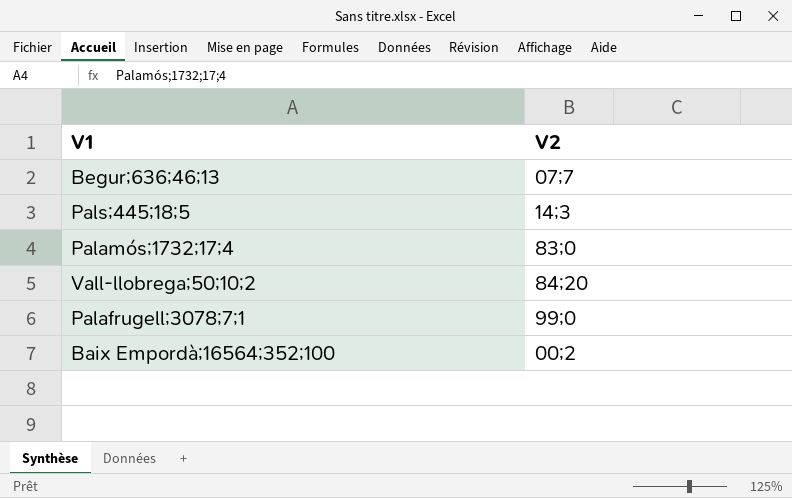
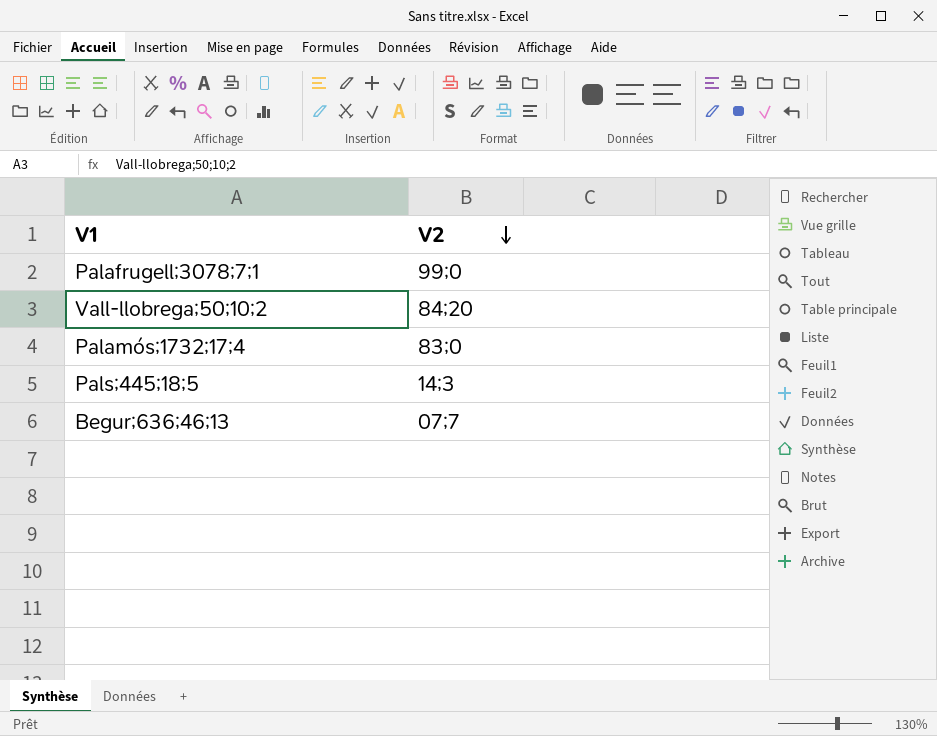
row order: none -> V2 descending
row Baix Empordà;16564;352;100: 00;2 -> none

